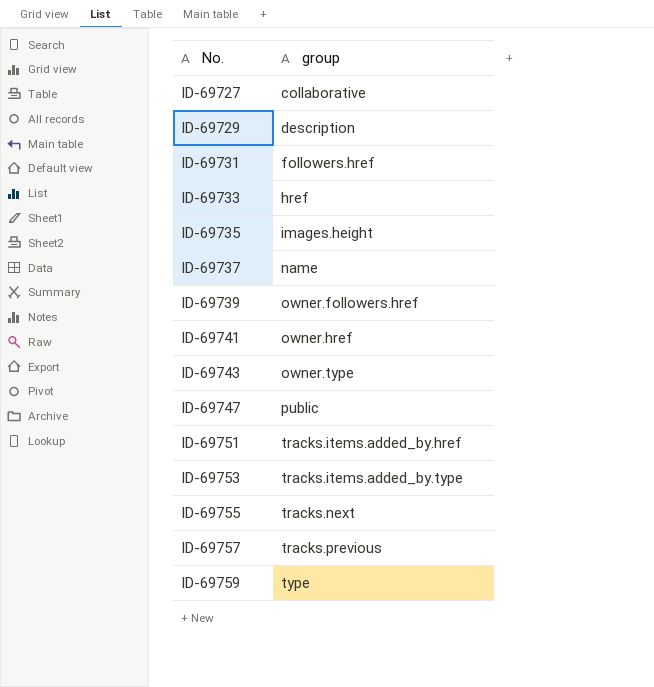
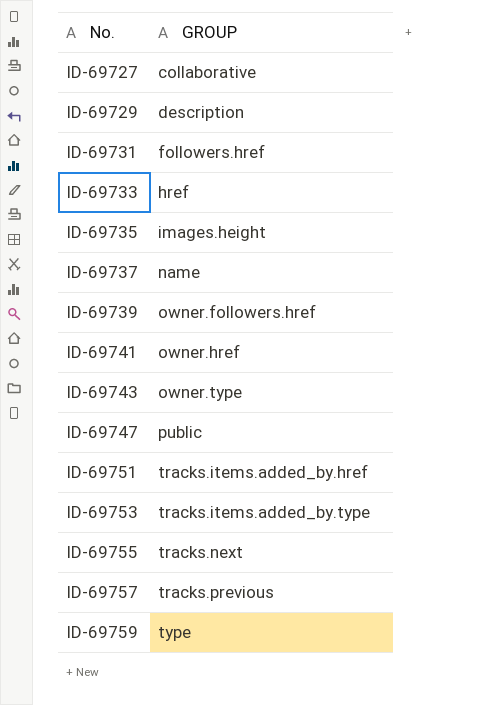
column name: group -> GROUP

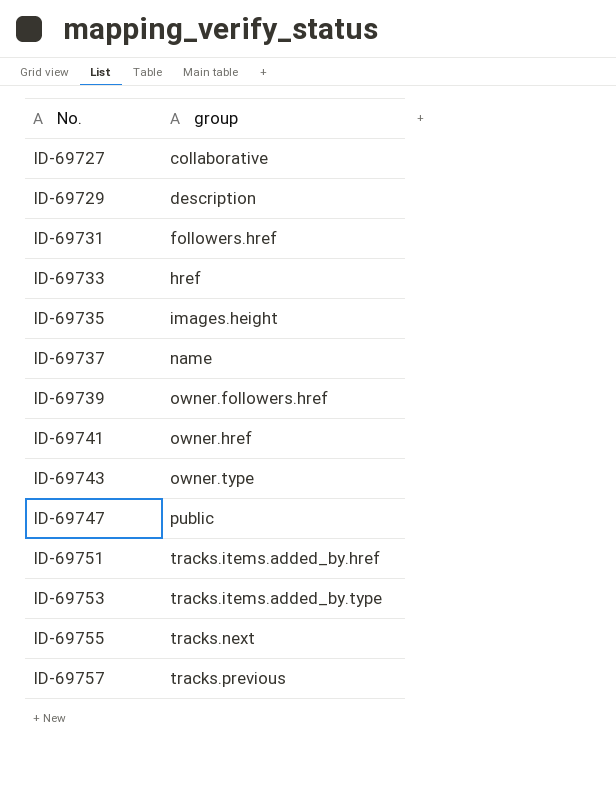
column name: GROUP -> group
row ID-69759: type -> none

